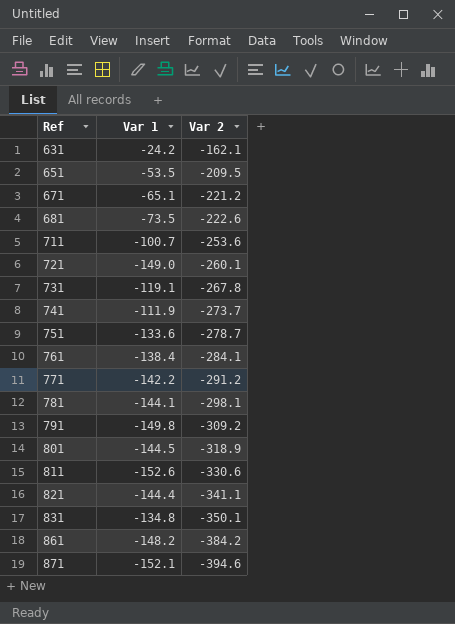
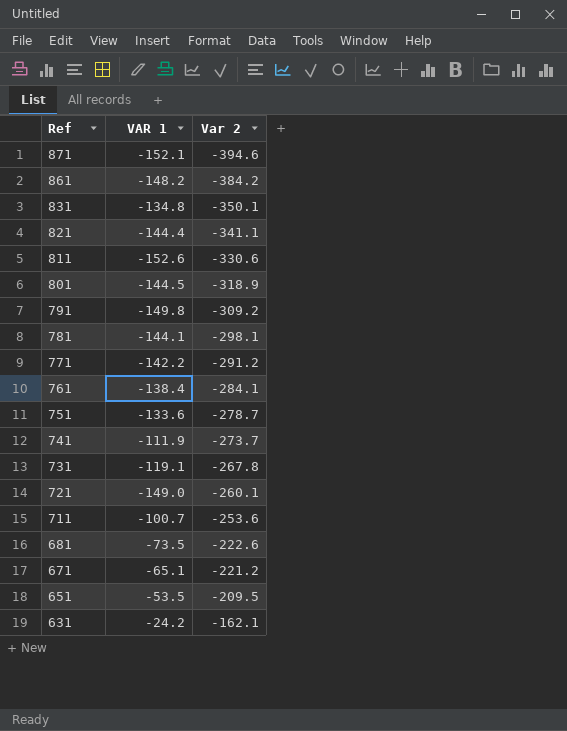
row order: Ref ascending -> Ref descending
column name: Var 1 -> VAR 1

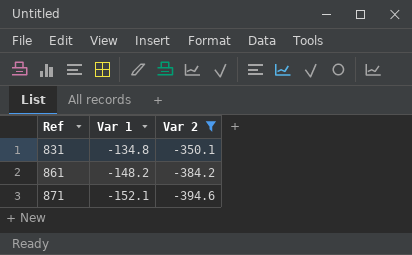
filter: none -> Var 2 <= -350.1
row order: Ref descending -> Ref ascending
column name: VAR 1 -> Var 1

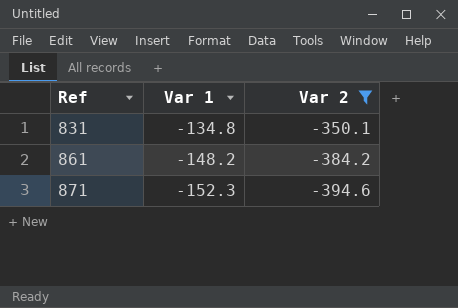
871 | Var 1: -152.1 -> -152.3

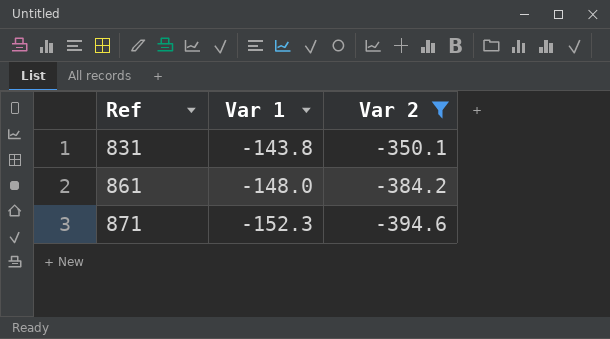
831 | Var 1: -134.8 -> -143.8
861 | Var 1: -148.2 -> -148.0

